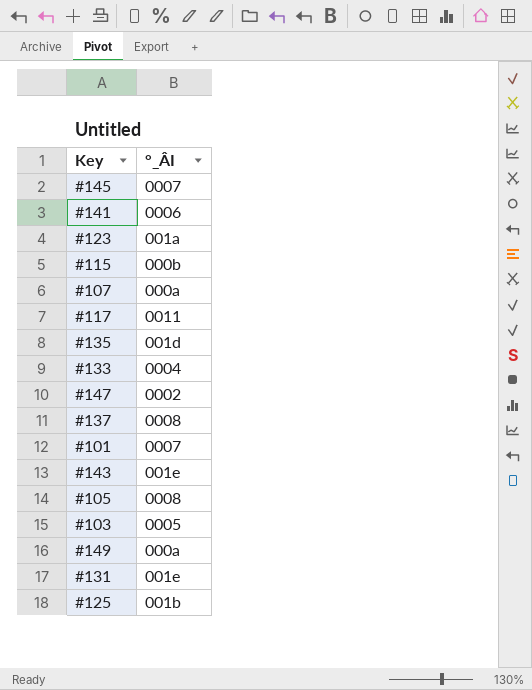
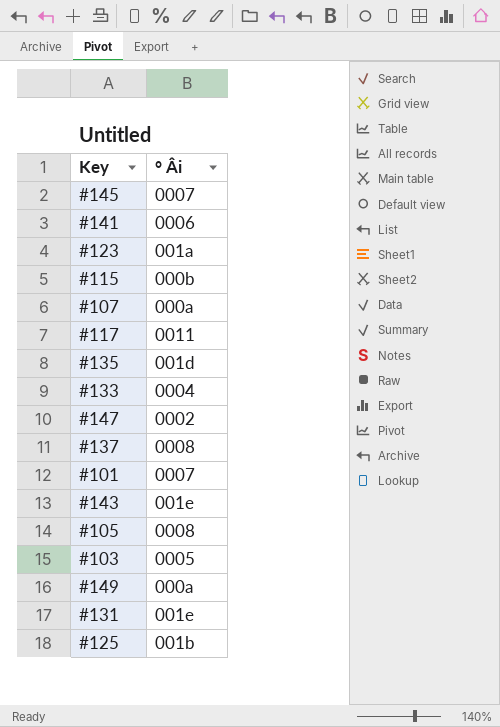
column name: °_ÂI -> ° Âi

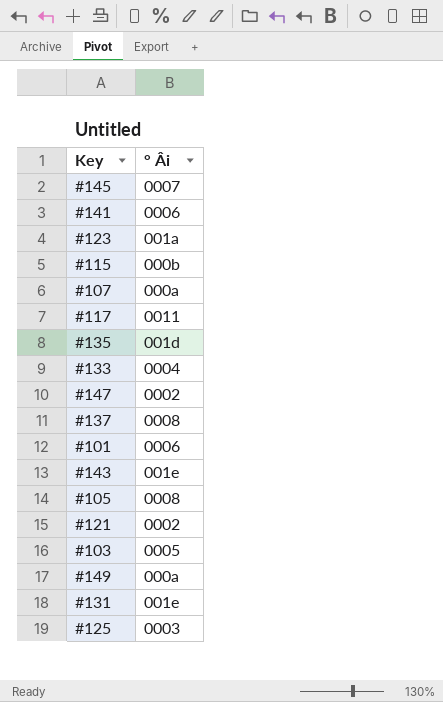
#101 | ° Âi: 0007 -> 0006
row #121: none -> 0002
#125 | ° Âi: 001b -> 0003

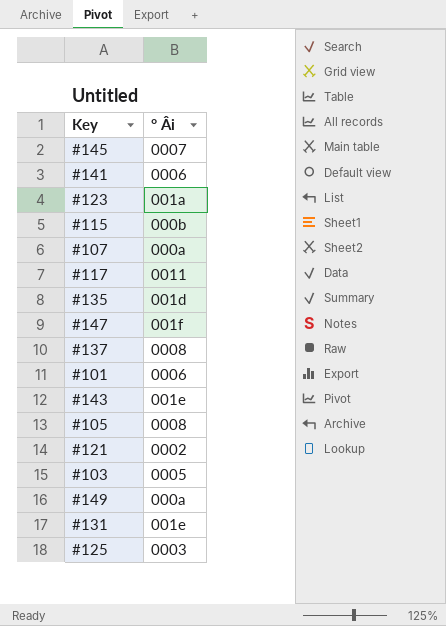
row #133: 0004 -> none
#147 | ° Âi: 0002 -> 001f

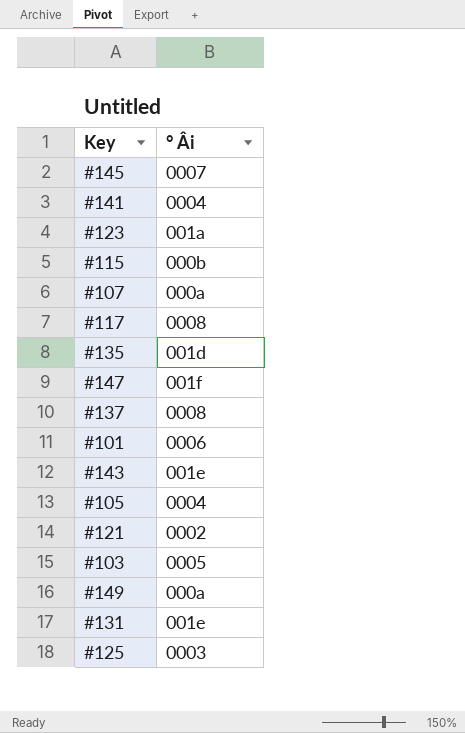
#141 | ° Âi: 0006 -> 0004
#117 | ° Âi: 0011 -> 0008
#105 | ° Âi: 0008 -> 0004

